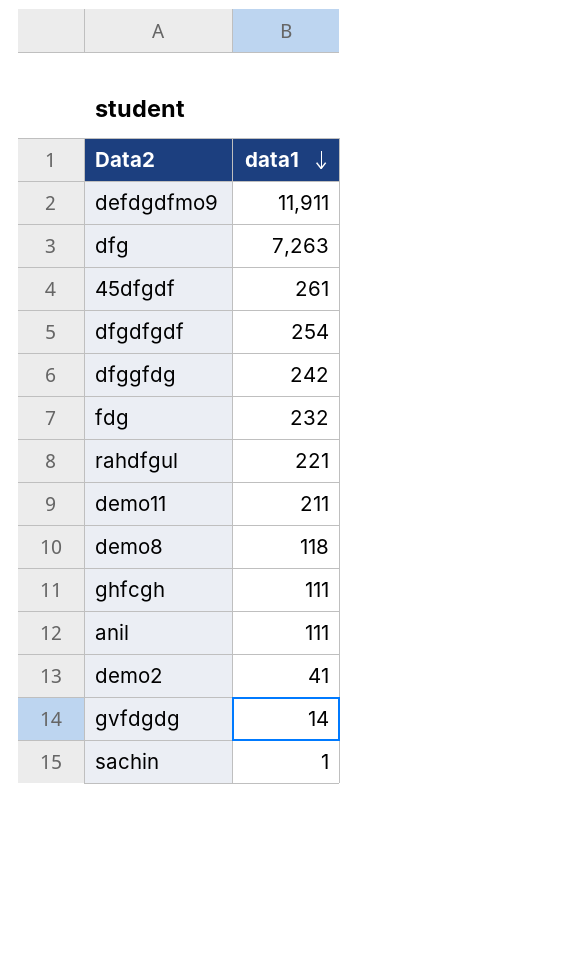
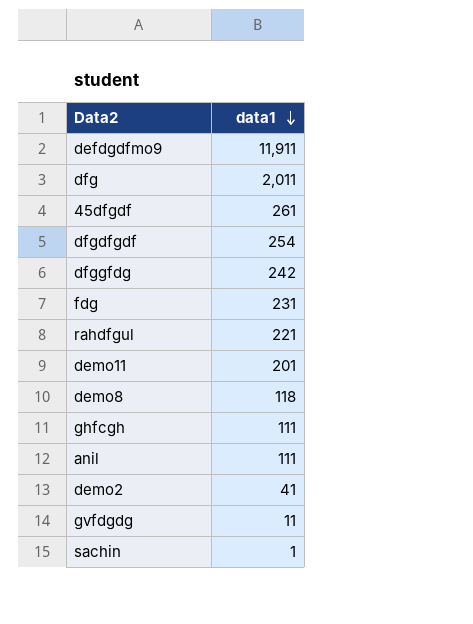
dfg | data1: 7,263 -> 2,011
fdg | data1: 232 -> 231
demo11 | data1: 211 -> 201
gvfdgdg | data1: 14 -> 11

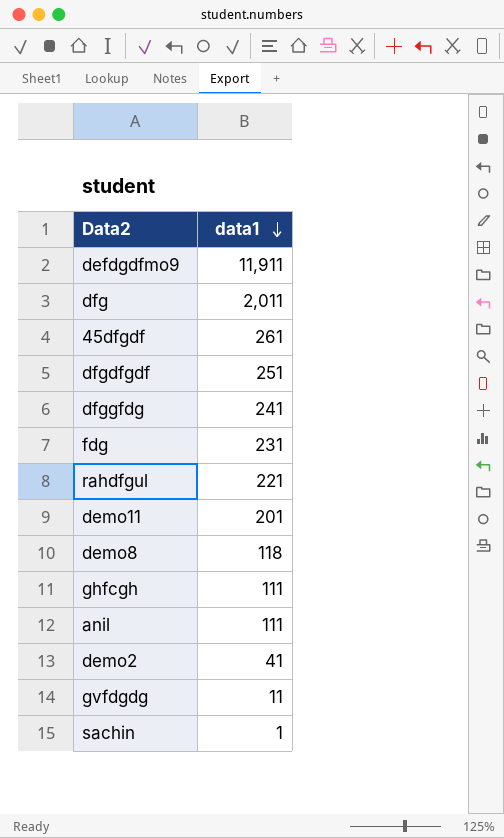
dfgdfgdf | data1: 254 -> 251
dfggfdg | data1: 242 -> 241

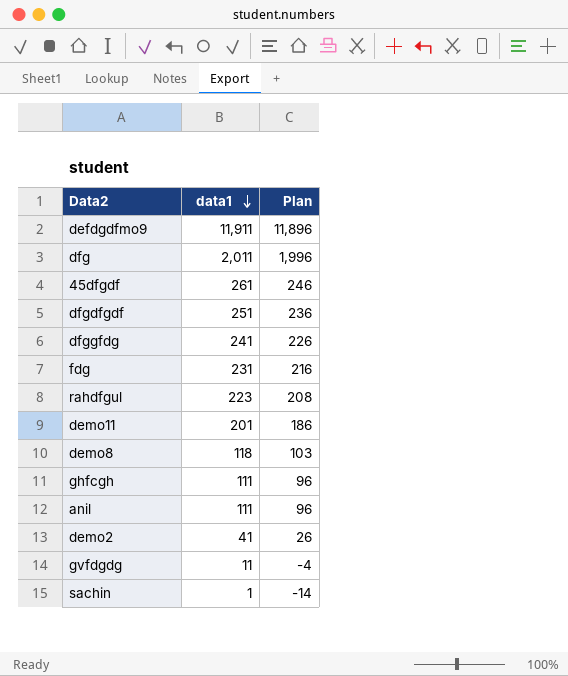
column Plan | formula: none -> [data1] - 15
rahdfgul | data1: 221 -> 223

